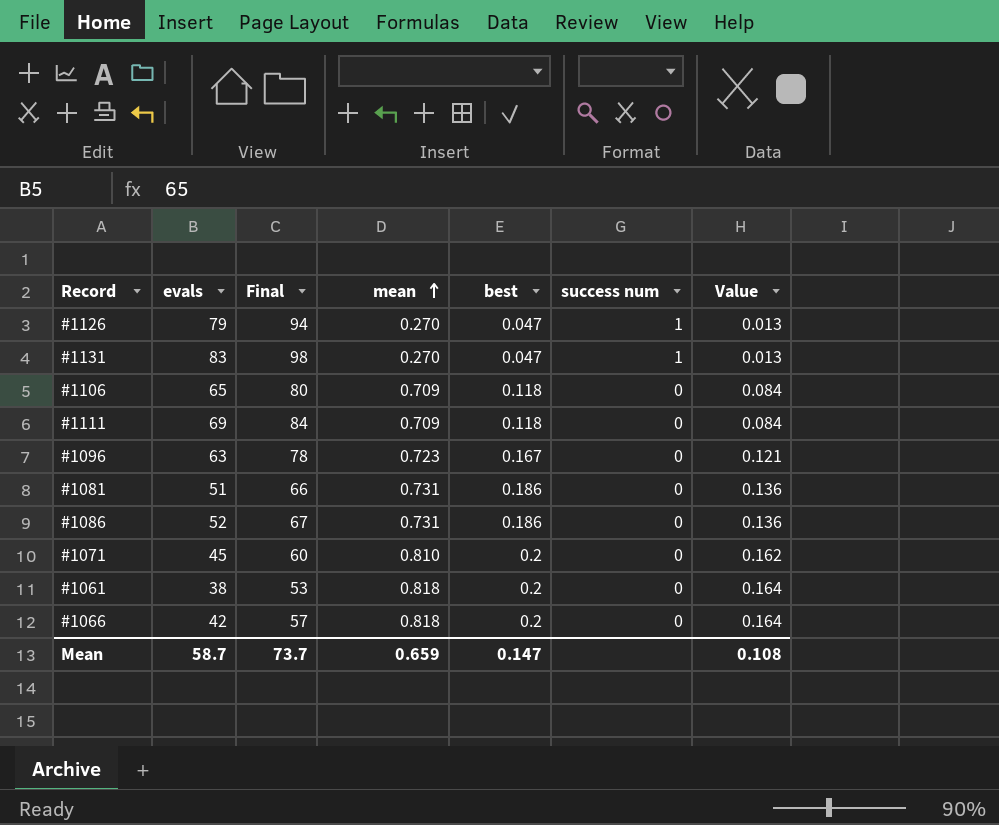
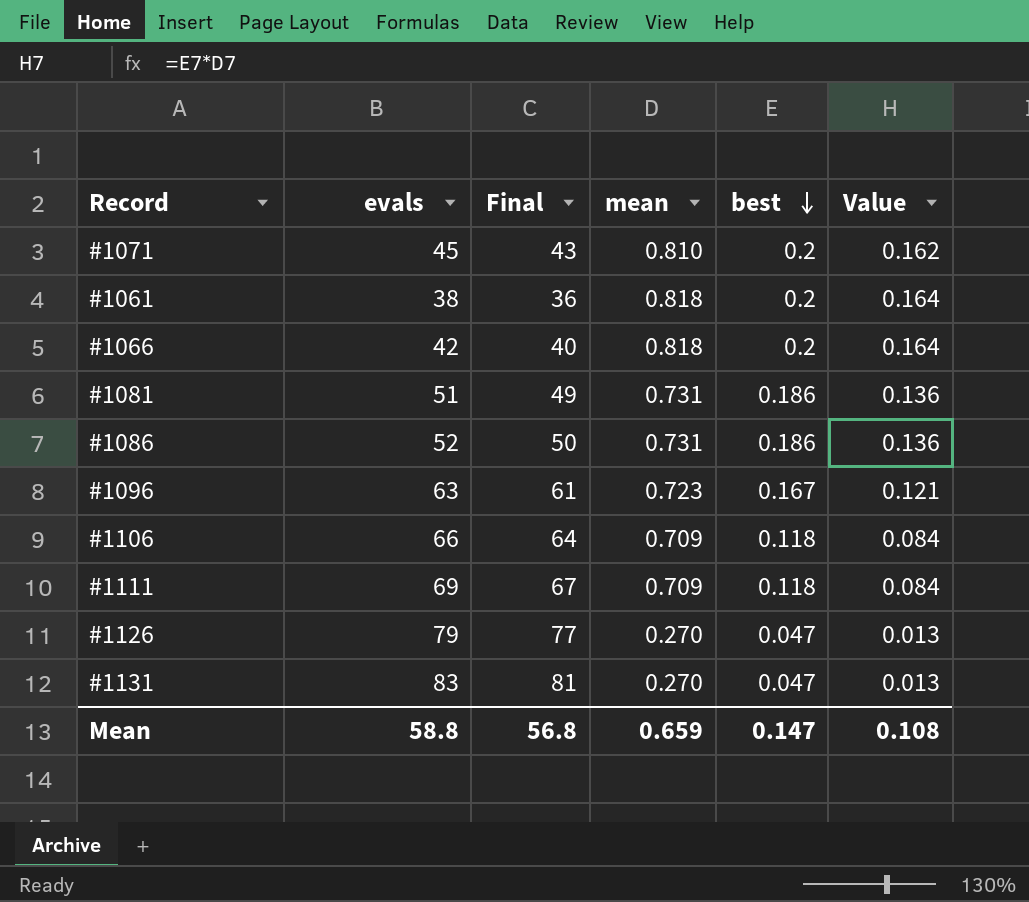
row order: mean ascending -> best descending
column success num | position: 6 -> none
column Final | formula: [evals] + 15 -> [evals] - 2
#1106 | evals: 65 -> 66
Mean | evals: 58.7 -> 58.8
Mean | Final: 73.7 -> 56.8

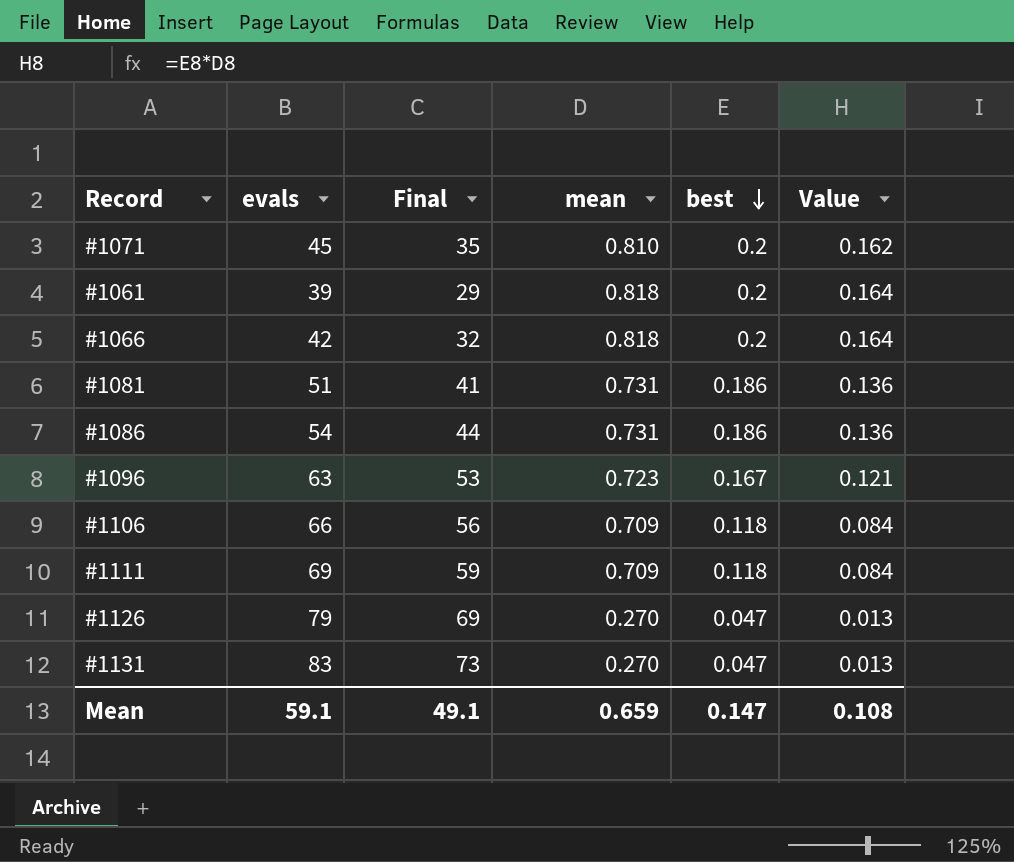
column Final | formula: [evals] - 2 -> [evals] - 10
#1061 | evals: 38 -> 39
#1086 | evals: 52 -> 54
Mean | evals: 58.8 -> 59.1
Mean | Final: 56.8 -> 49.1

